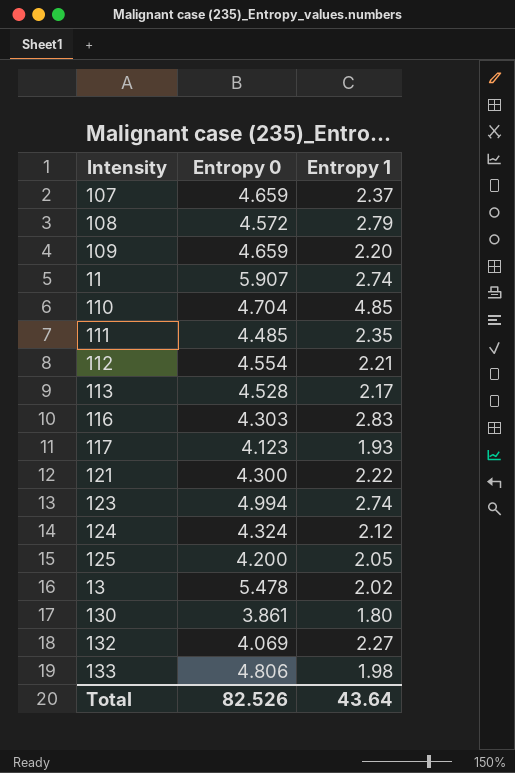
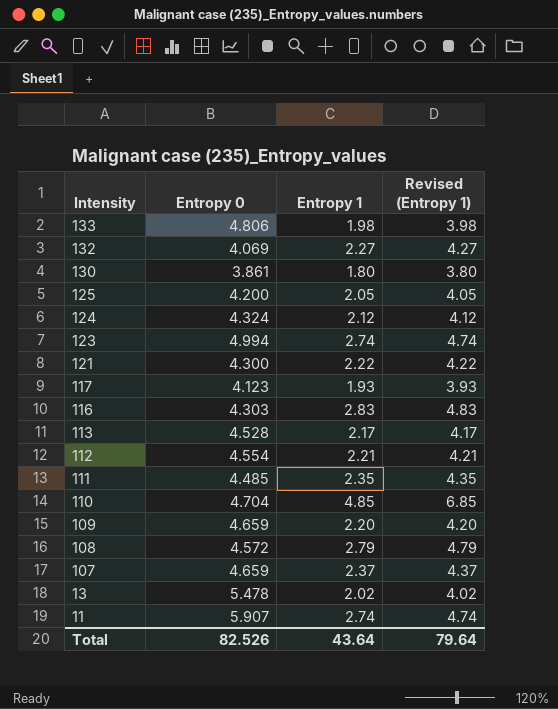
row order: none -> Intensity descending
column Revised (Entropy 1) | formula: none -> [Entropy 1] + 2

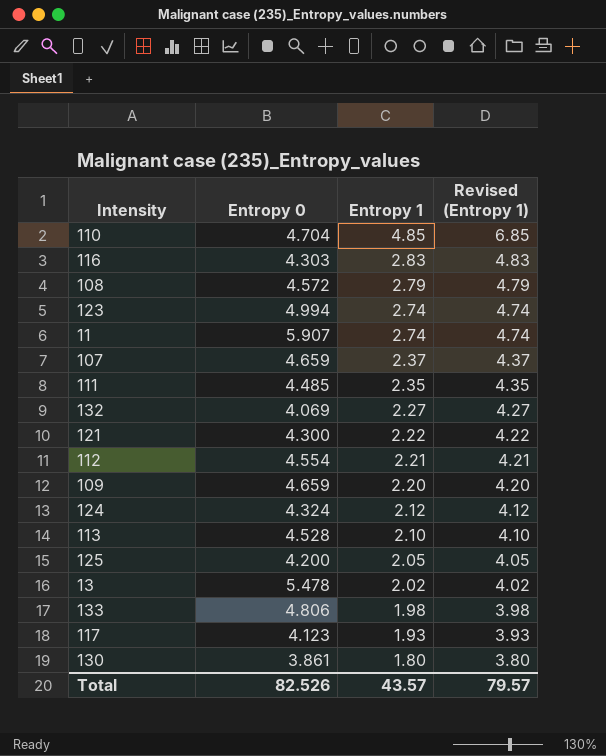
row order: Intensity descending -> Entropy 1 descending
113 | Entropy 1: 2.17 -> 2.10
113 | Revised (Entropy 1): 4.17 -> 4.10
Total | Entropy 1: 43.64 -> 43.57
Total | Revised (Entropy 1): 79.64 -> 79.57

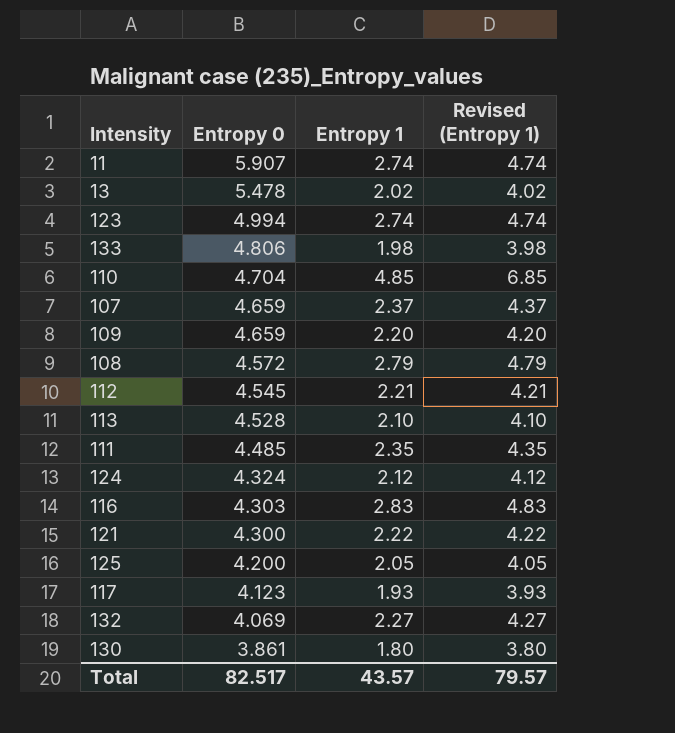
row order: Entropy 1 descending -> Entropy 0 descending
112 | Entropy 0: 4.554 -> 4.545
Total | Entropy 0: 82.526 -> 82.517

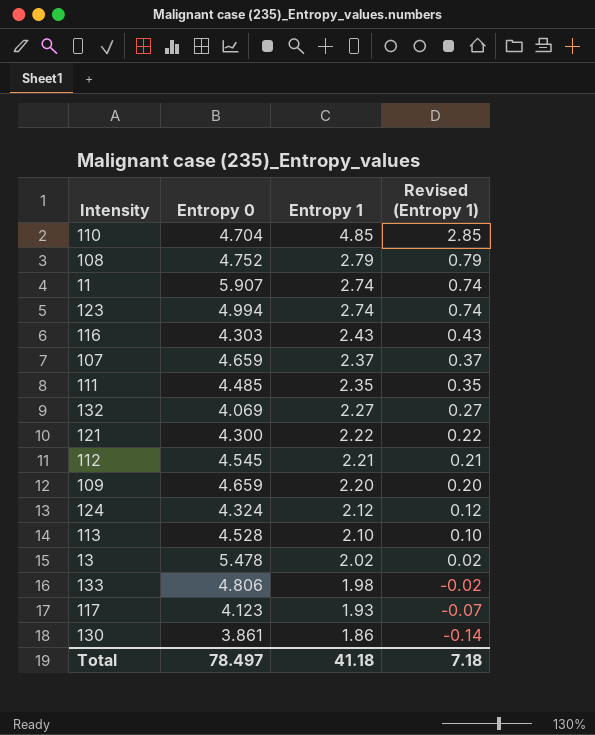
row order: Entropy 0 descending -> Entropy 1 descending
column Revised (Entropy 1) | formula: [Entropy 1] + 2 -> [Entropy 1] - 2
row 125: 4.200 | 2.05 | 4.05 -> none
108 | Entropy 0: 4.572 -> 4.752
116 | Entropy 1: 2.83 -> 2.43
130 | Entropy 1: 1.80 -> 1.86
Total | Entropy 0: 82.517 -> 78.497
Total | Entropy 1: 43.57 -> 41.18
Total | Revised (Entropy 1): 79.57 -> 7.18

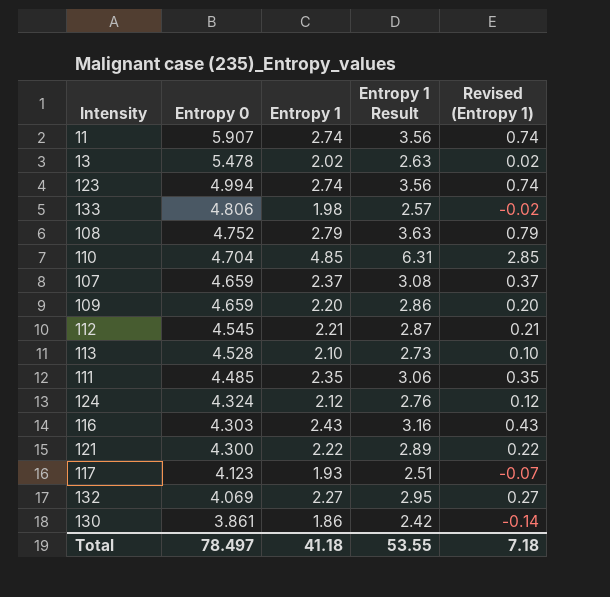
row order: Entropy 1 descending -> Entropy 0 descending
column Entropy 1 Result | formula: none -> [Entropy 1] * 1.3

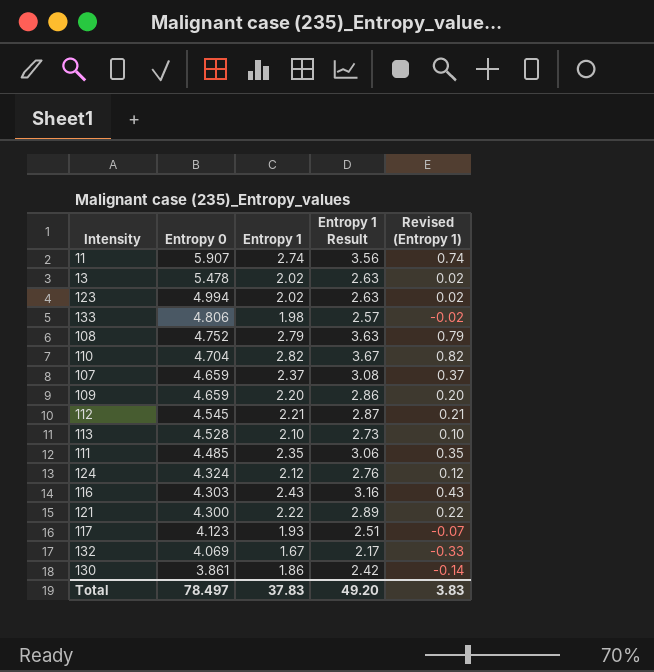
123 | Entropy 1: 2.74 -> 2.02
123 | Entropy 1 Result: 3.56 -> 2.63
123 | Revised (Entropy 1): 0.74 -> 0.02
110 | Entropy 1: 4.85 -> 2.82
110 | Entropy 1 Result: 6.31 -> 3.67
110 | Revised (Entropy 1): 2.85 -> 0.82
132 | Entropy 1: 2.27 -> 1.67
132 | Entropy 1 Result: 2.95 -> 2.17
132 | Revised (Entropy 1): 0.27 -> -0.33
Total | Entropy 1: 41.18 -> 37.83
Total | Entropy 1 Result: 53.55 -> 49.20
Total | Revised (Entropy 1): 7.18 -> 3.83

